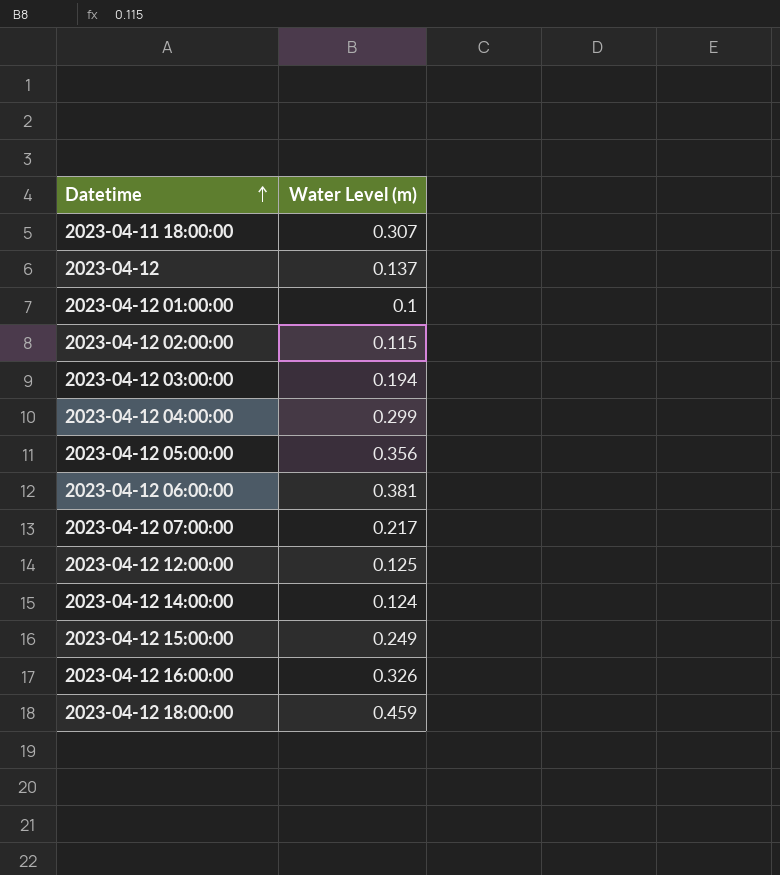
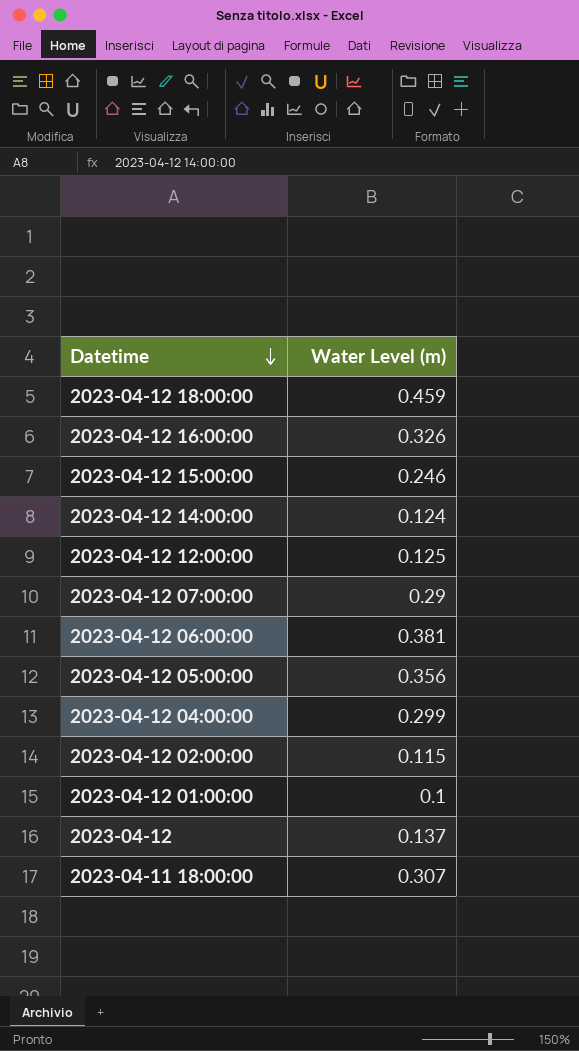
row order: Datetime ascending -> Datetime descending
row 2023-04-12 03:00:00: 0.194 -> none
2023-04-12 15:00:00 | Water Level (m): 0.249 -> 0.246
2023-04-12 07:00:00 | Water Level (m): 0.217 -> 0.29

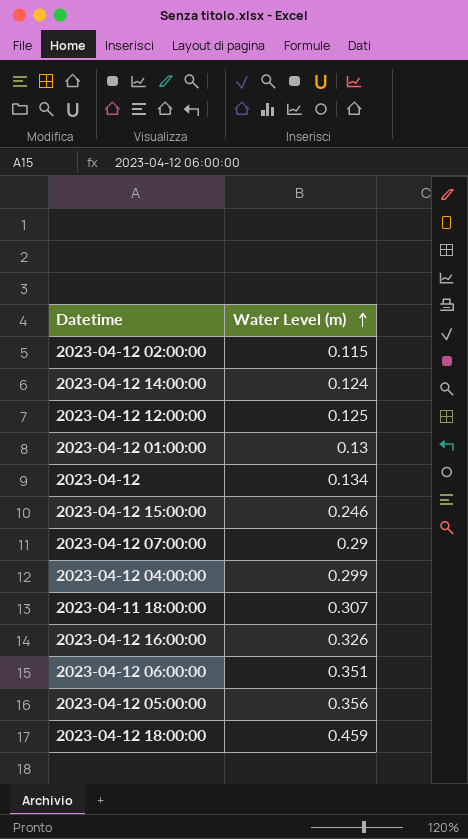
row order: Datetime descending -> Water Level (m) ascending
2023-04-12 01:00:00 | Water Level (m): 0.1 -> 0.13
2023-04-12 | Water Level (m): 0.137 -> 0.134
2023-04-12 06:00:00 | Water Level (m): 0.381 -> 0.351

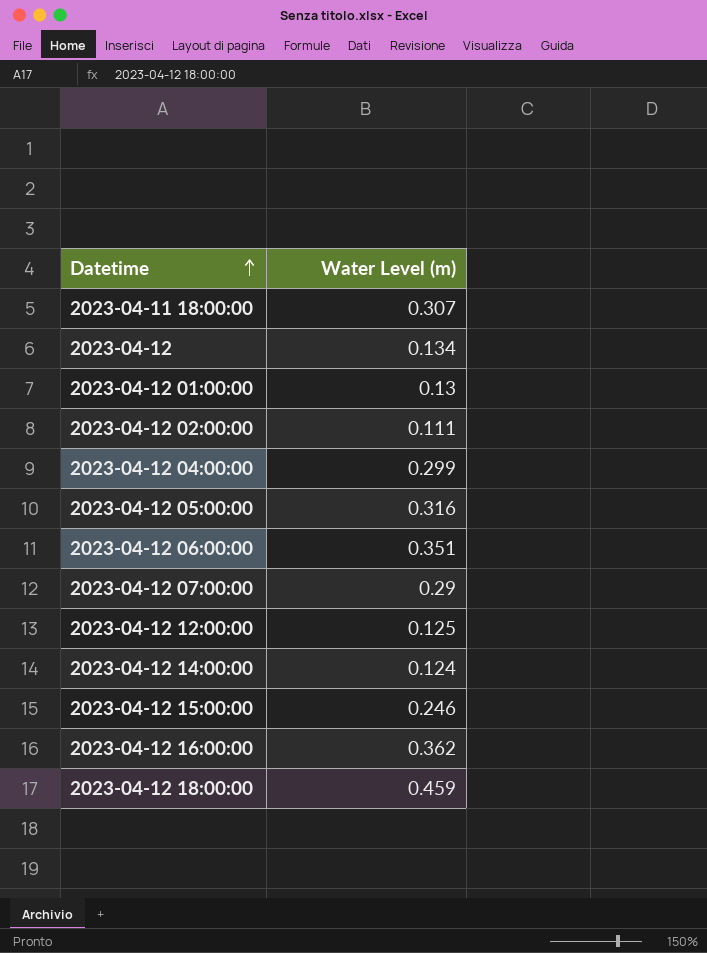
row order: Water Level (m) ascending -> Datetime ascending
2023-04-12 02:00:00 | Water Level (m): 0.115 -> 0.111
2023-04-12 05:00:00 | Water Level (m): 0.356 -> 0.316
2023-04-12 16:00:00 | Water Level (m): 0.326 -> 0.362

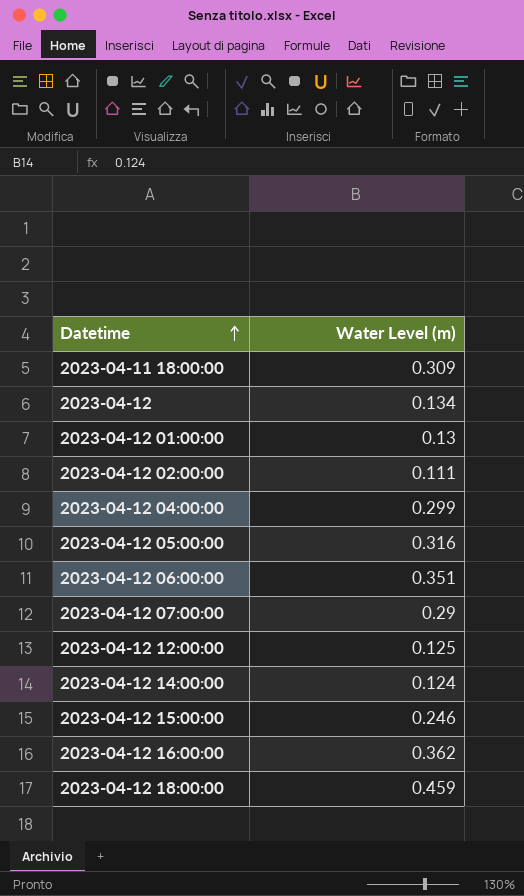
2023-04-11 18:00:00 | Water Level (m): 0.307 -> 0.309

